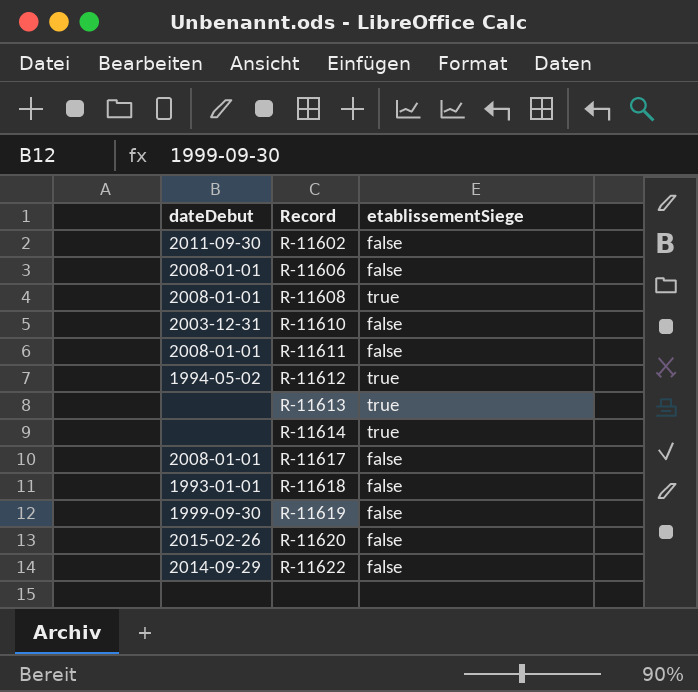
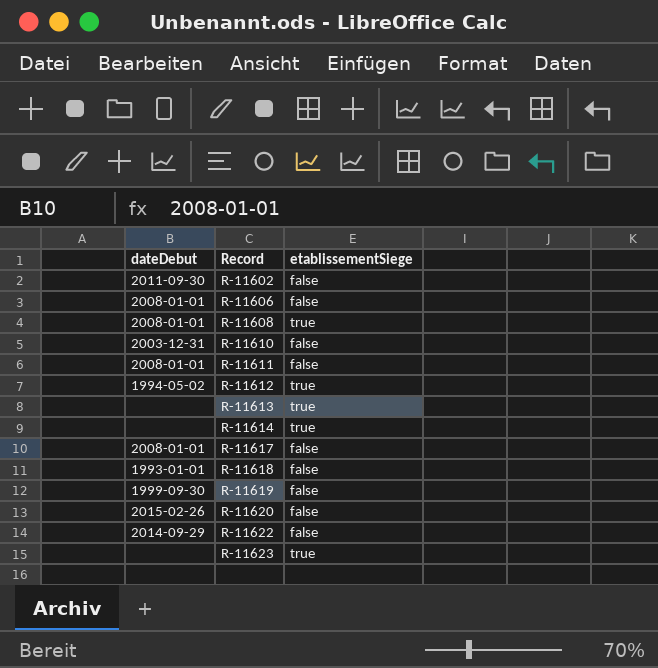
row R-11623: none -> none | true

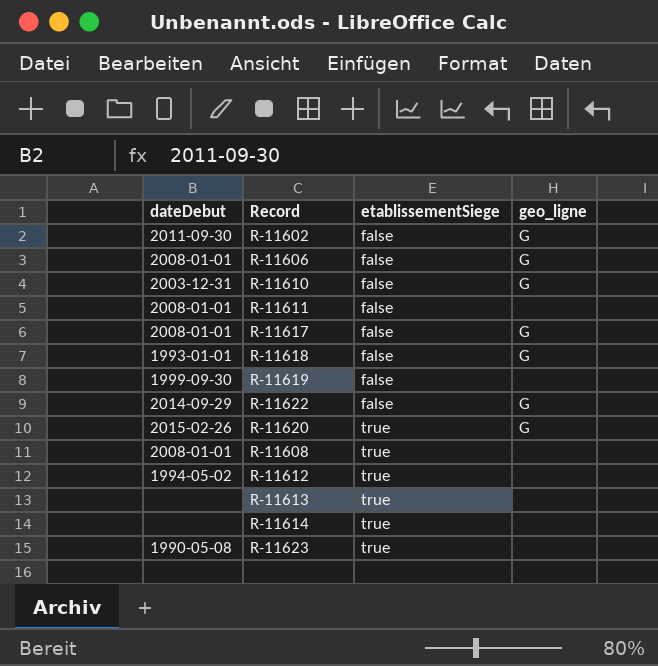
row order: Record ascending -> etablissementSiege ascending
column geo_ligne | position: none -> 4
R-11620 | etablissementSiege: false -> true
R-11623 | dateDebut: none -> 1990-05-08

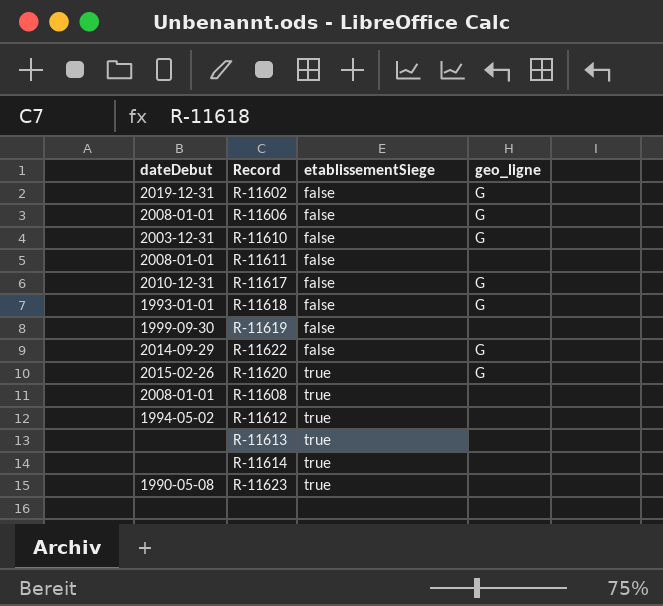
R-11602 | dateDebut: 2011-09-30 -> 2019-12-31
R-11617 | dateDebut: 2008-01-01 -> 2010-12-31

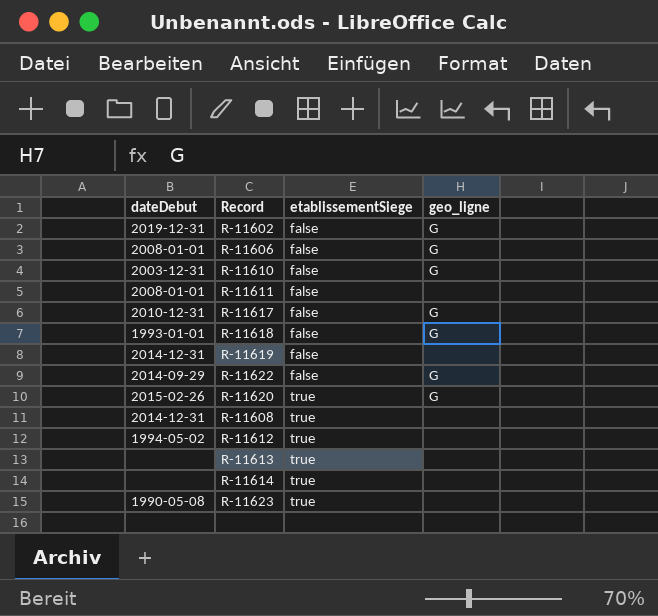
R-11619 | dateDebut: 1999-09-30 -> 2014-12-31
R-11608 | dateDebut: 2008-01-01 -> 2014-12-31

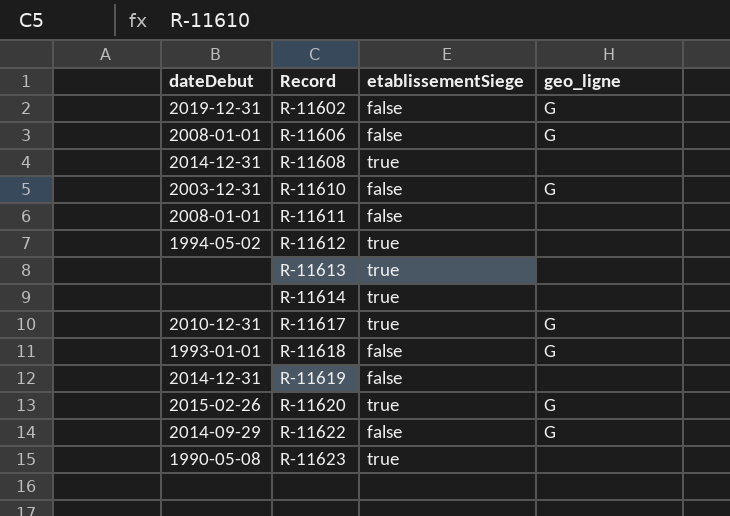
row order: etablissementSiege ascending -> Record ascending
R-11617 | etablissementSiege: false -> true

